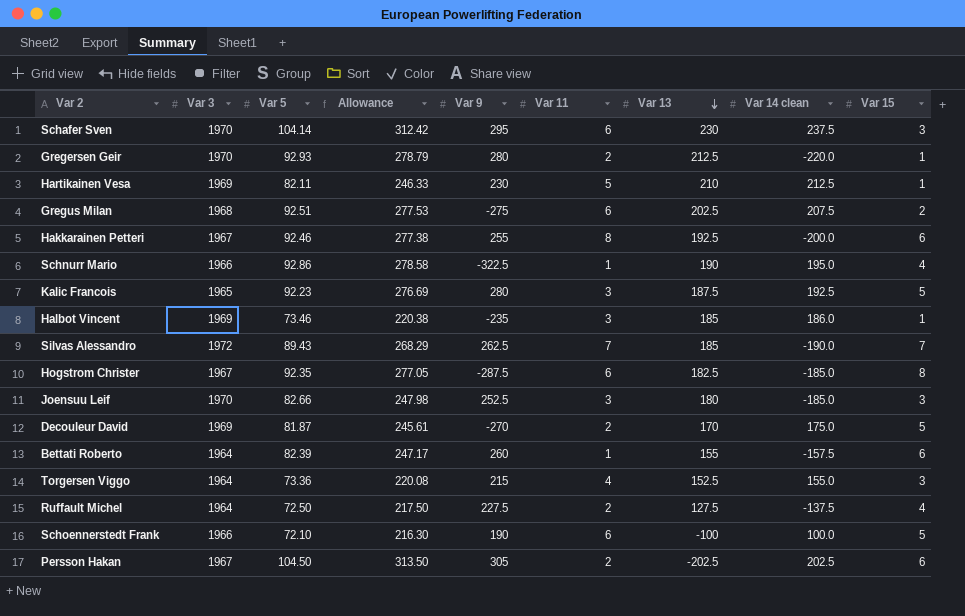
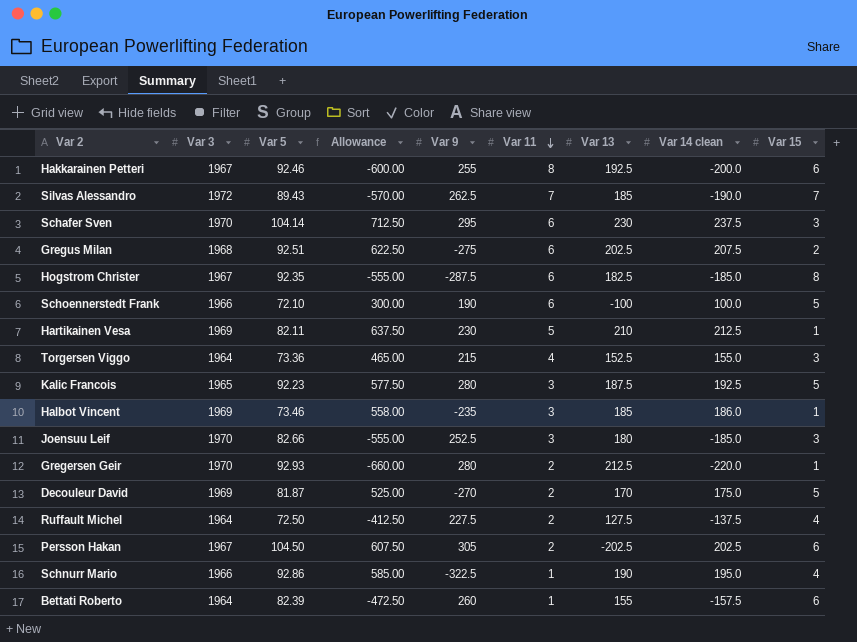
row order: Var 13 descending -> Var 11 descending
column Allowance | formula: [Var 5] * 3 -> [Var 14 clean] * 3

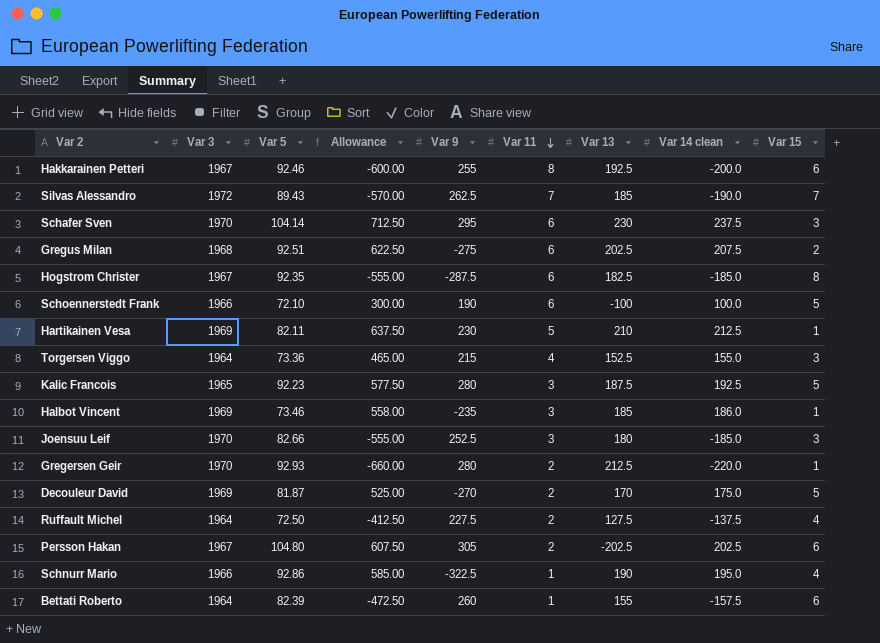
Persson Hakan | Var 5: 104.50 -> 104.80

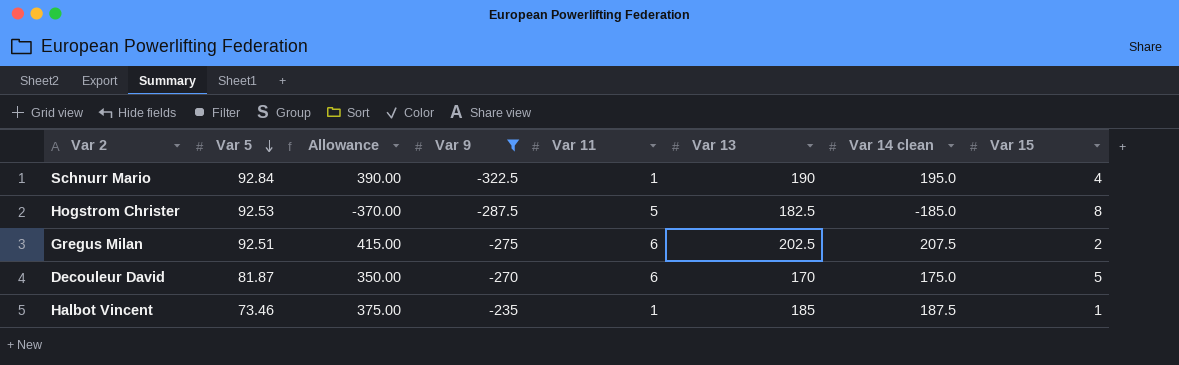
filter: none -> Var 9 <= -235
row order: Var 11 descending -> Var 5 descending
column Var 3 | position: 2 -> none
column Allowance | formula: [Var 14 clean] * 3 -> [Var 14 clean] * 2
Schnurr Mario | Var 5: 92.86 -> 92.84
Hogstrom Christer | Var 5: 92.35 -> 92.53
Hogstrom Christer | Var 11: 6 -> 5
Decouleur David | Var 11: 2 -> 6
Halbot Vincent | Var 11: 3 -> 1
Halbot Vincent | Var 14 clean: 186.0 -> 187.5

